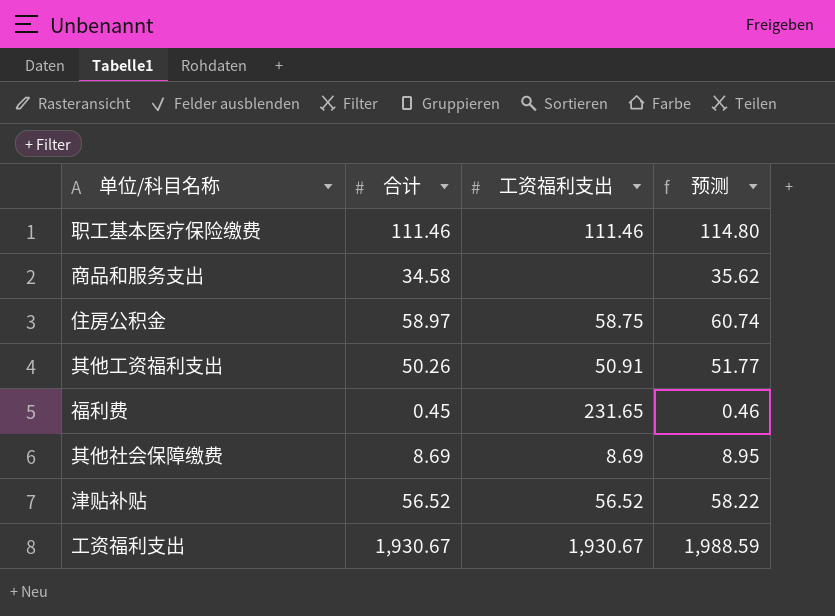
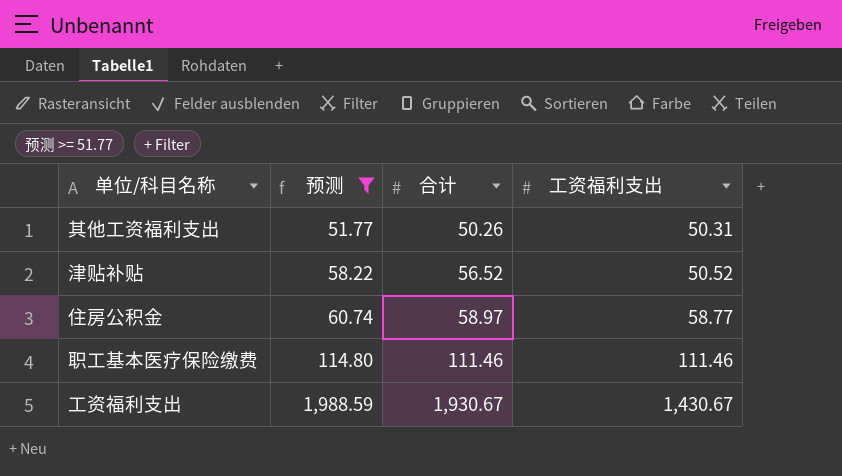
filter: none -> 预测 >= 51.77
row order: none -> 预测 ascending
column 预测 | position: 4 -> 2
其他工资福利支出 | 工资福利支出: 50.91 -> 50.31
津贴补贴 | 工资福利支出: 56.52 -> 50.52
住房公积金 | 工资福利支出: 58.75 -> 58.77
工资福利支出 | 工资福利支出: 1,930.67 -> 1,430.67

